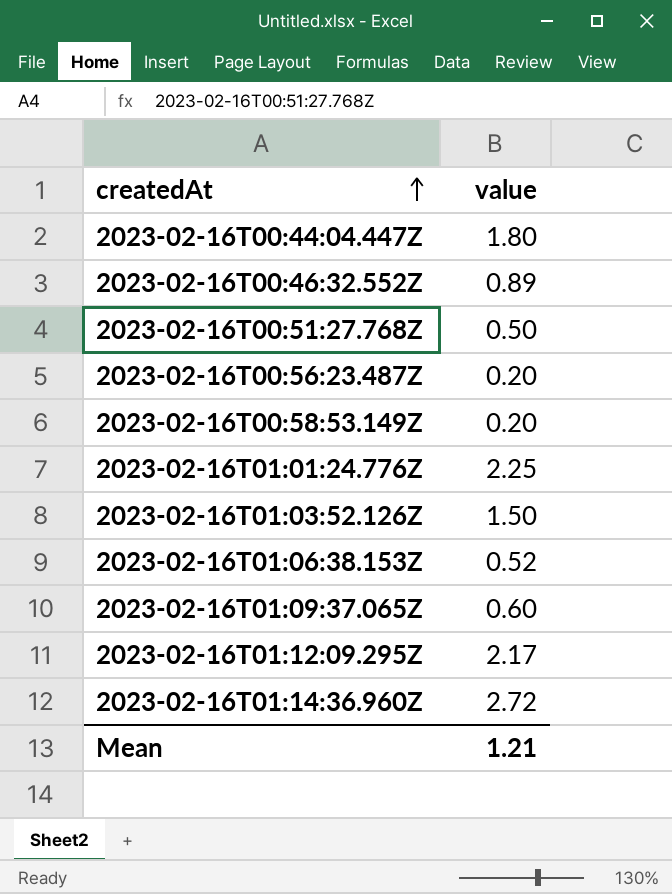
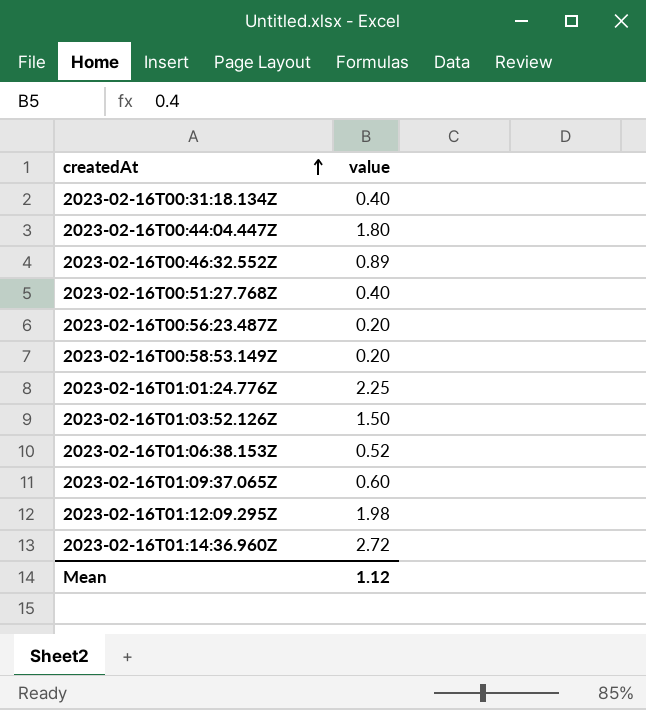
row 2023-02-16T00:31:18.134Z: none -> 0.40
2023-02-16T00:51:27.768Z | value: 0.50 -> 0.40
2023-02-16T01:12:09.295Z | value: 2.17 -> 1.98
Mean | value: 1.21 -> 1.12

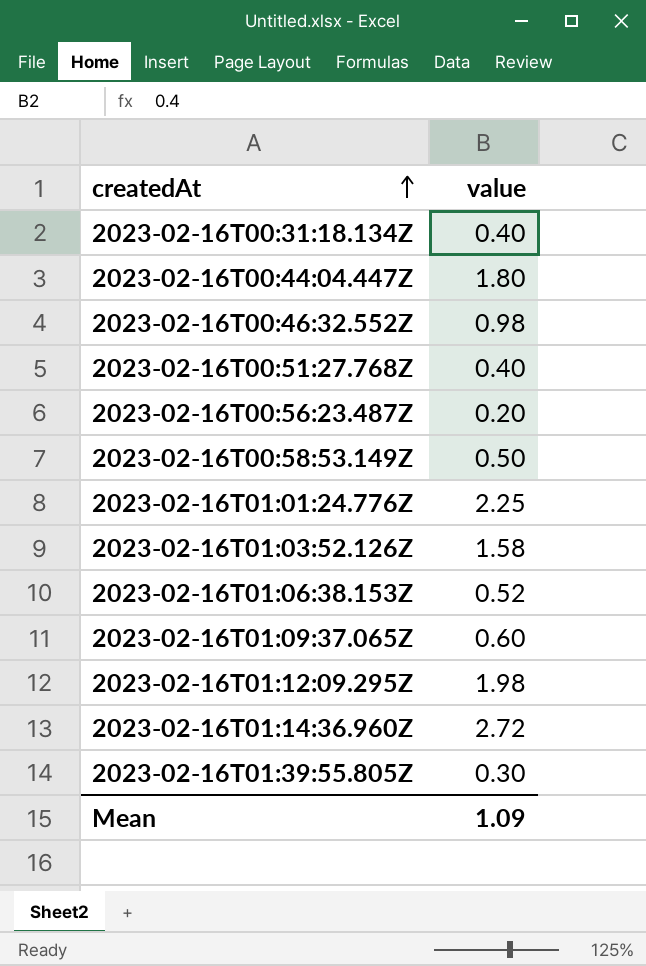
2023-02-16T00:46:32.552Z | value: 0.89 -> 0.98
2023-02-16T00:58:53.149Z | value: 0.20 -> 0.50
2023-02-16T01:03:52.126Z | value: 1.50 -> 1.58
row 2023-02-16T01:39:55.805Z: none -> 0.30
Mean | value: 1.12 -> 1.09

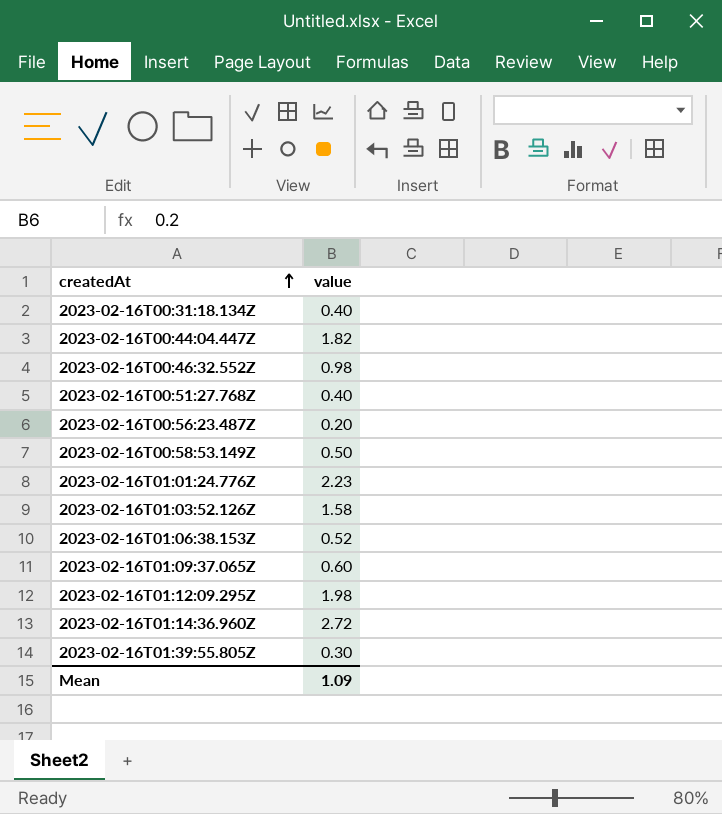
2023-02-16T00:44:04.447Z | value: 1.80 -> 1.82
2023-02-16T01:01:24.776Z | value: 2.25 -> 2.23

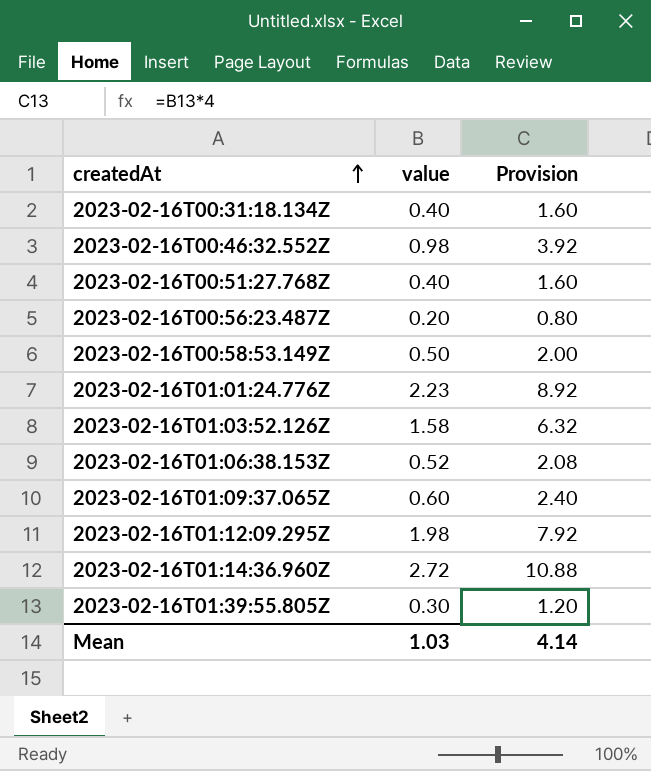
column Provision | formula: none -> [value] * 4
row 2023-02-16T00:44:04.447Z: 1.82 -> none
Mean | value: 1.09 -> 1.03

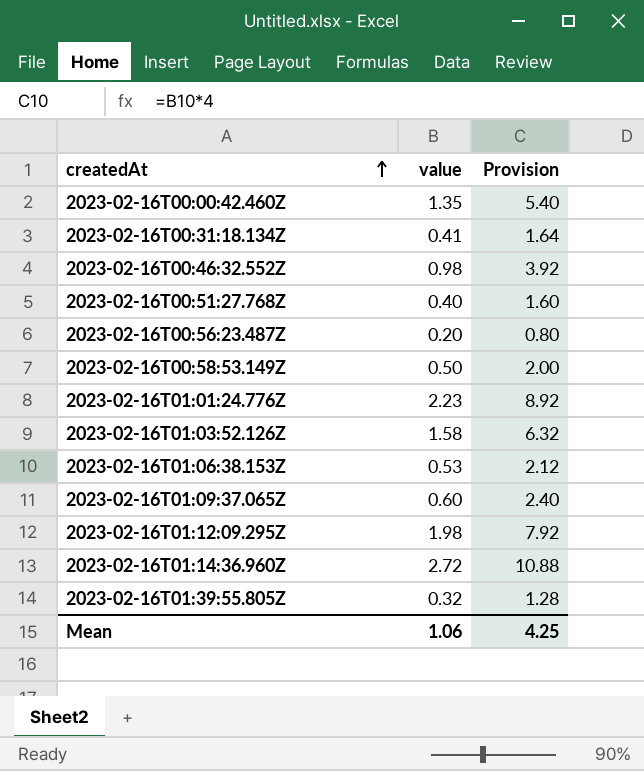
row 2023-02-16T00:00:42.460Z: none -> 1.35 | 5.40
2023-02-16T00:31:18.134Z | value: 0.40 -> 0.41
2023-02-16T00:31:18.134Z | Provision: 1.60 -> 1.64
2023-02-16T01:06:38.153Z | value: 0.52 -> 0.53
2023-02-16T01:06:38.153Z | Provision: 2.08 -> 2.12
2023-02-16T01:39:55.805Z | value: 0.30 -> 0.32
2023-02-16T01:39:55.805Z | Provision: 1.20 -> 1.28
Mean | value: 1.03 -> 1.06
Mean | Provision: 4.14 -> 4.25

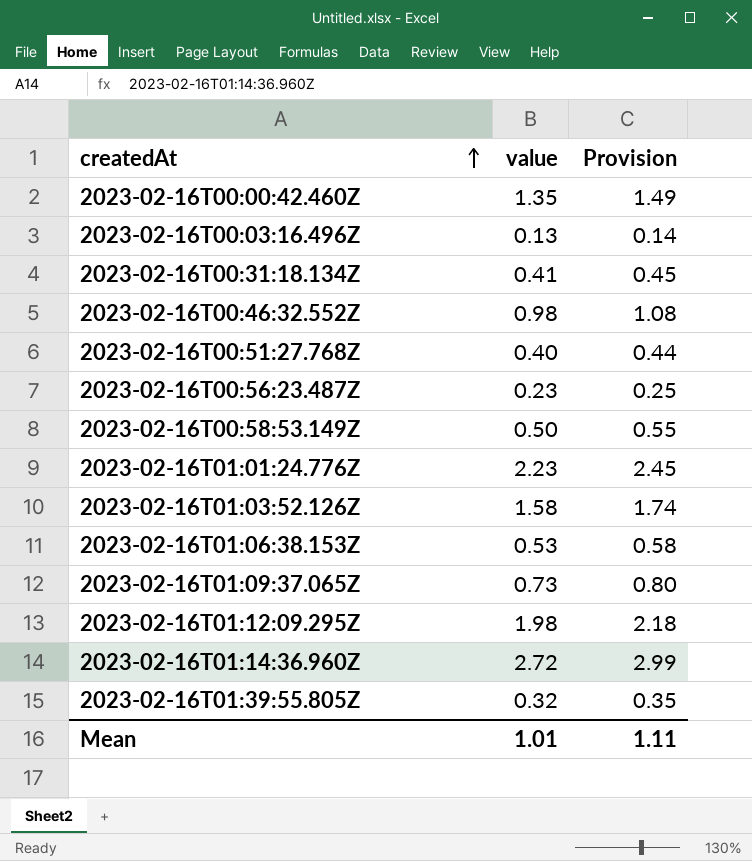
column Provision | formula: [value] * 4 -> [value] * 1.1
row 2023-02-16T00:03:16.496Z: none -> 0.13 | 0.14
2023-02-16T00:56:23.487Z | value: 0.20 -> 0.23
2023-02-16T01:09:37.065Z | value: 0.60 -> 0.73
Mean | value: 1.06 -> 1.01
Mean | Provision: 4.25 -> 1.11

